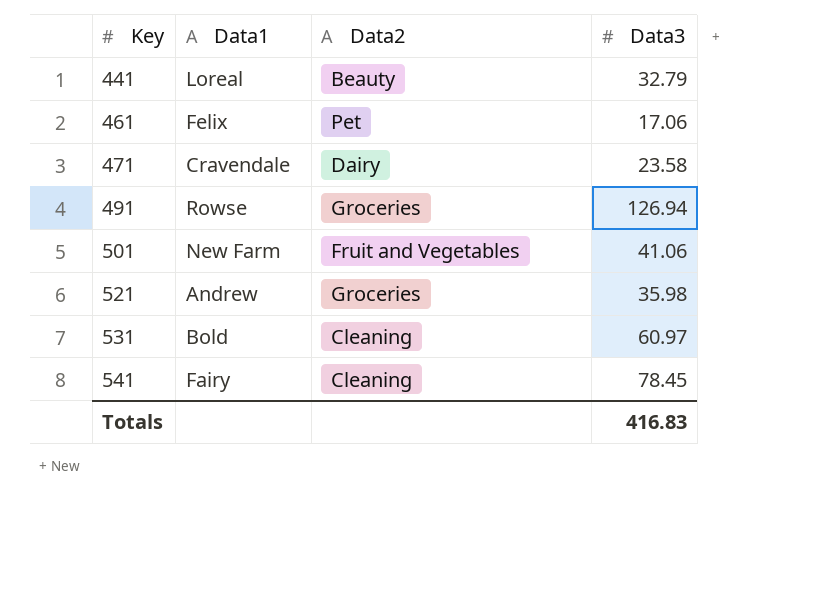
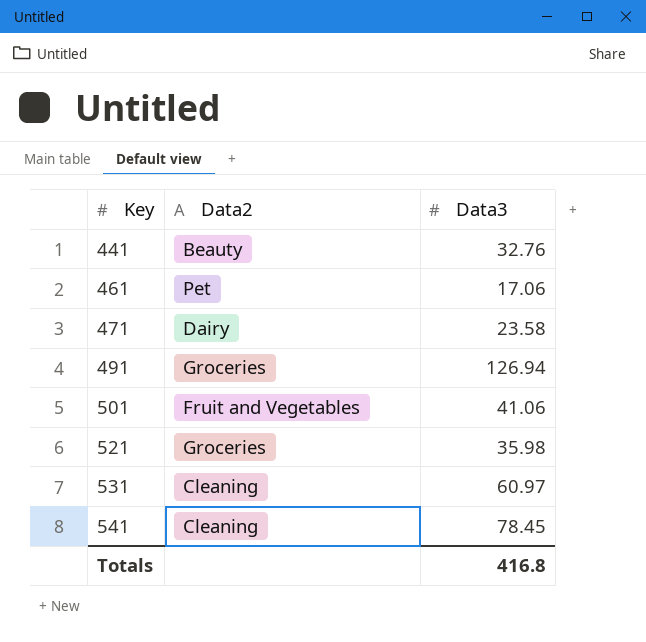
column Data1 | position: 2 -> none
441 | Data3: 32.79 -> 32.76
Totals | Data3: 416.83 -> 416.8

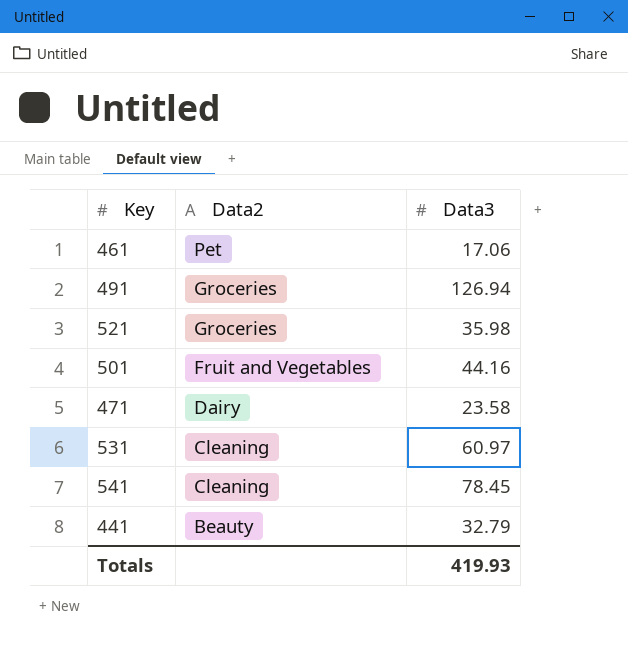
row order: Key ascending -> Data2 descending
501 | Data3: 41.06 -> 44.16
441 | Data3: 32.76 -> 32.79
Totals | Data3: 416.8 -> 419.93

